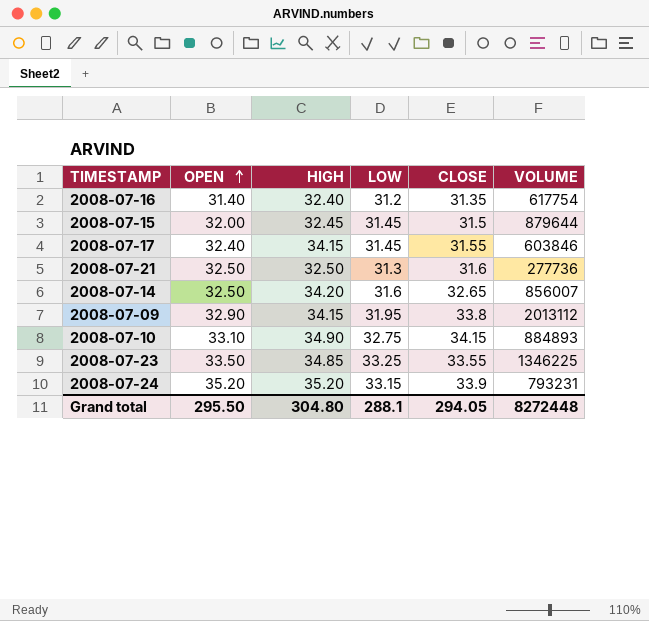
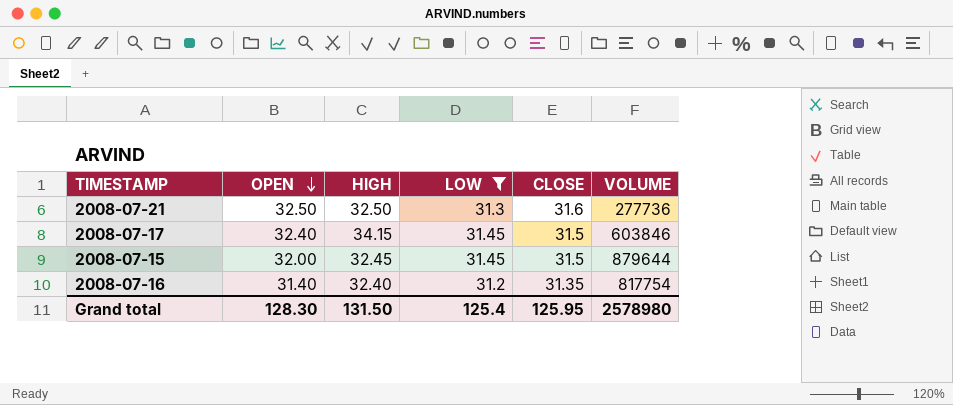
filter: none -> LOW <= 31.45
row order: OPEN ascending -> OPEN descending
2008-07-17 | CLOSE: 31.55 -> 31.5
2008-07-16 | VOLUME: 617754 -> 817754
Grand total | OPEN: 295.50 -> 128.30
Grand total | HIGH: 304.80 -> 131.50
Grand total | LOW: 288.1 -> 125.4
Grand total | CLOSE: 294.05 -> 125.95
Grand total | VOLUME: 8272448 -> 2578980

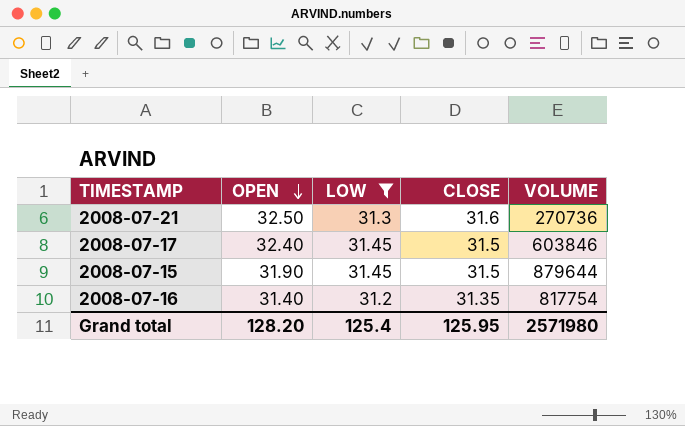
column HIGH | position: 3 -> none
2008-07-21 | VOLUME: 277736 -> 270736
2008-07-15 | OPEN: 32.00 -> 31.90
Grand total | OPEN: 128.30 -> 128.20
Grand total | VOLUME: 2578980 -> 2571980

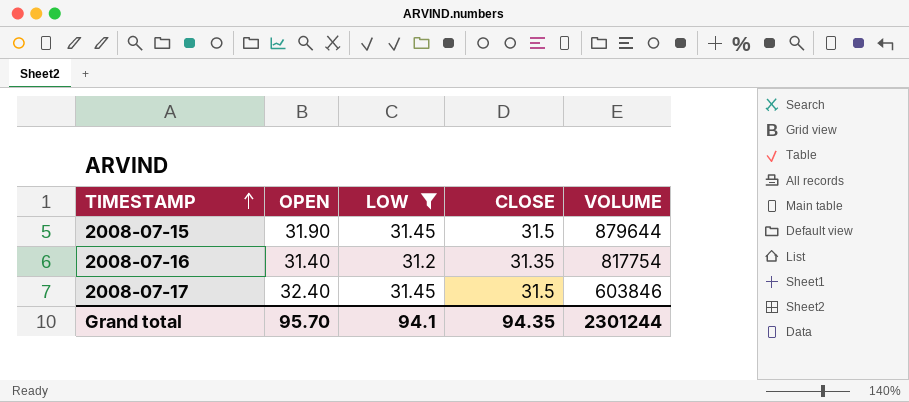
row order: OPEN descending -> TIMESTAMP ascending
row 2008-07-21: 32.50 | 31.3 | 31.6 | 270736 -> none
Grand total | OPEN: 128.20 -> 95.70
Grand total | LOW: 125.4 -> 94.1
Grand total | CLOSE: 125.95 -> 94.35
Grand total | VOLUME: 2571980 -> 2301244

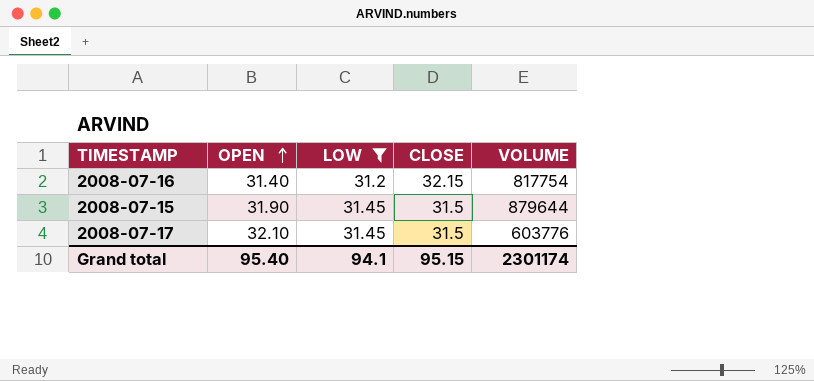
row order: TIMESTAMP ascending -> OPEN ascending
2008-07-16 | CLOSE: 31.35 -> 32.15
2008-07-17 | OPEN: 32.40 -> 32.10
2008-07-17 | VOLUME: 603846 -> 603776
Grand total | OPEN: 95.70 -> 95.40
Grand total | CLOSE: 94.35 -> 95.15
Grand total | VOLUME: 2301244 -> 2301174

